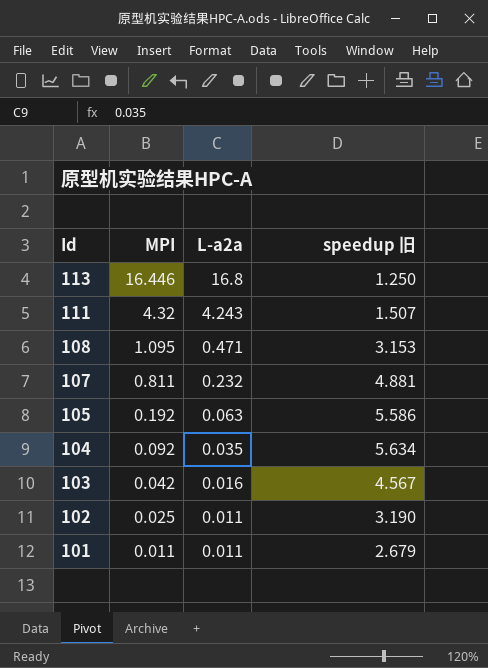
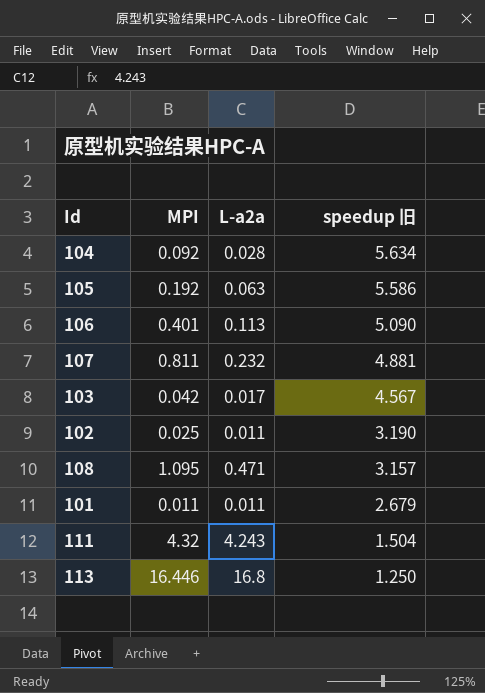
row order: Id descending -> speedup 旧 descending
104 | L-a2a: 0.035 -> 0.028
row 106: none -> 0.401 | 0.113 | 5.090
103 | L-a2a: 0.016 -> 0.017
108 | speedup 旧: 3.153 -> 3.157
111 | speedup 旧: 1.507 -> 1.504

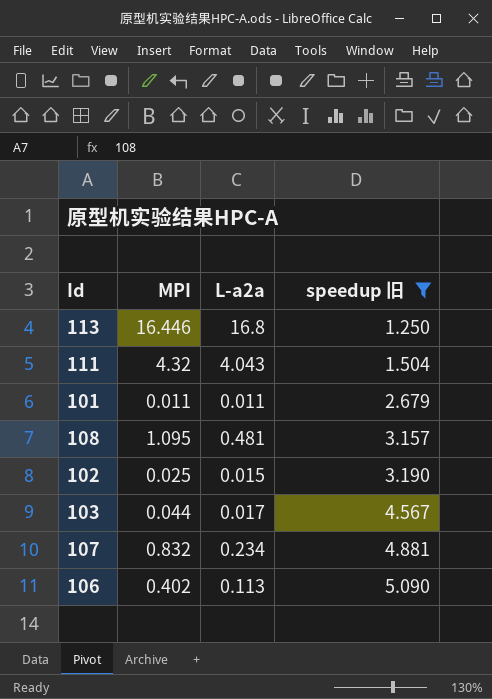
filter: none -> speedup 旧 <= 5.090
row order: speedup 旧 descending -> speedup 旧 ascending
111 | L-a2a: 4.243 -> 4.043
108 | L-a2a: 0.471 -> 0.481
102 | L-a2a: 0.011 -> 0.015
103 | MPI: 0.042 -> 0.044
107 | MPI: 0.811 -> 0.832
107 | L-a2a: 0.232 -> 0.234
106 | MPI: 0.401 -> 0.402

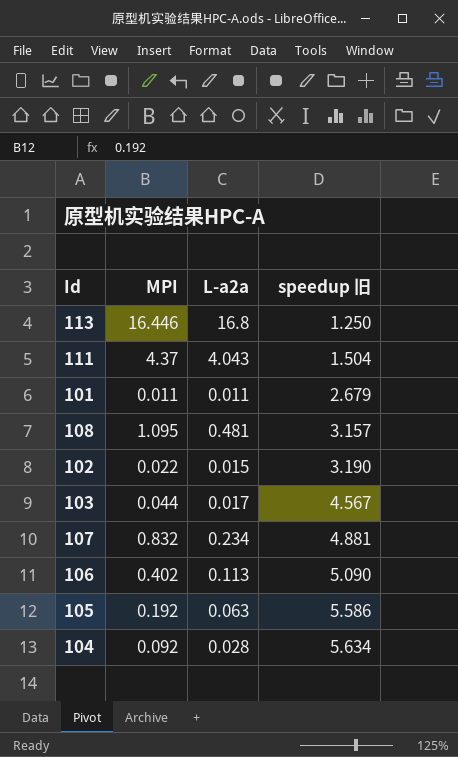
filter: speedup 旧 <= 5.090 -> none
111 | MPI: 4.32 -> 4.37
102 | MPI: 0.025 -> 0.022

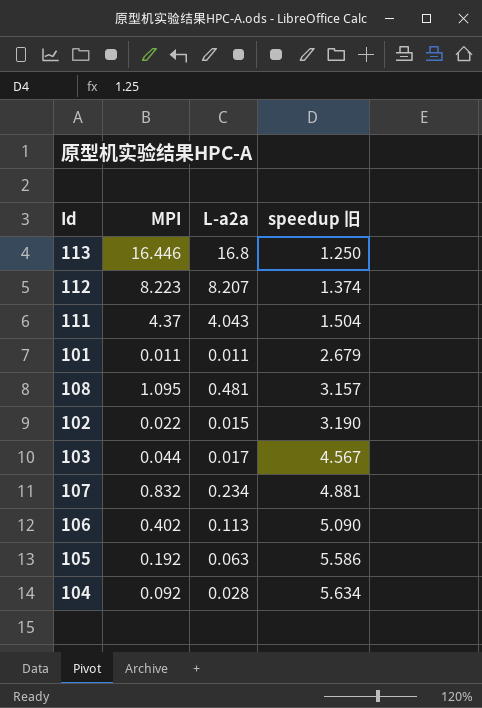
row 112: none -> 8.223 | 8.207 | 1.374

